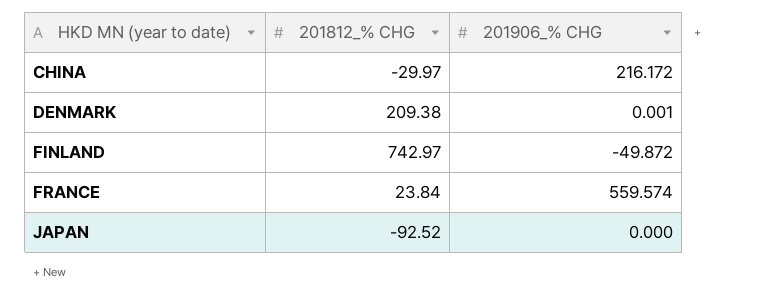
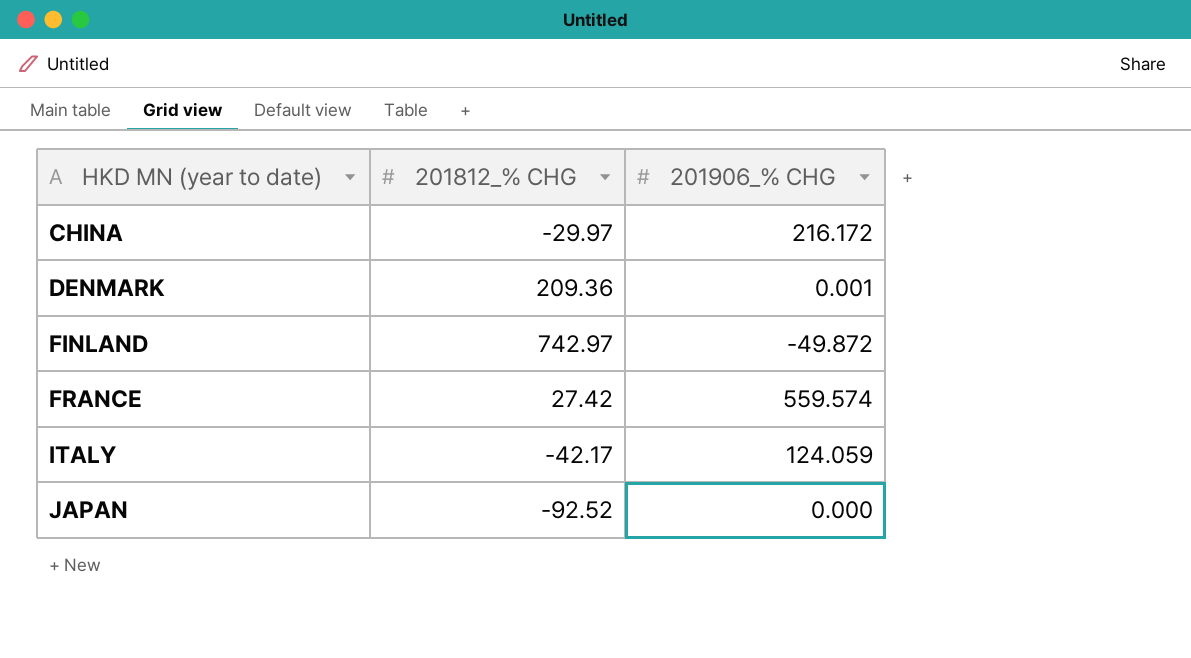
DENMARK | 201812_% CHG: 209.38 -> 209.36
FRANCE | 201812_% CHG: 23.84 -> 27.42
row ITALY: none -> -42.17 | 124.059

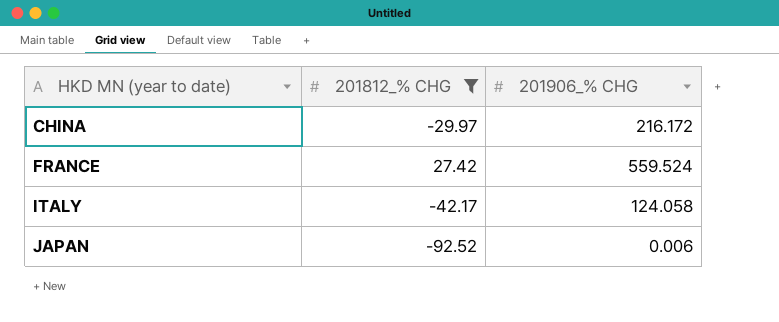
filter: none -> 201812_% CHG <= 27.42
FRANCE | 201906_% CHG: 559.574 -> 559.524
ITALY | 201906_% CHG: 124.059 -> 124.058
JAPAN | 201906_% CHG: 0.000 -> 0.006

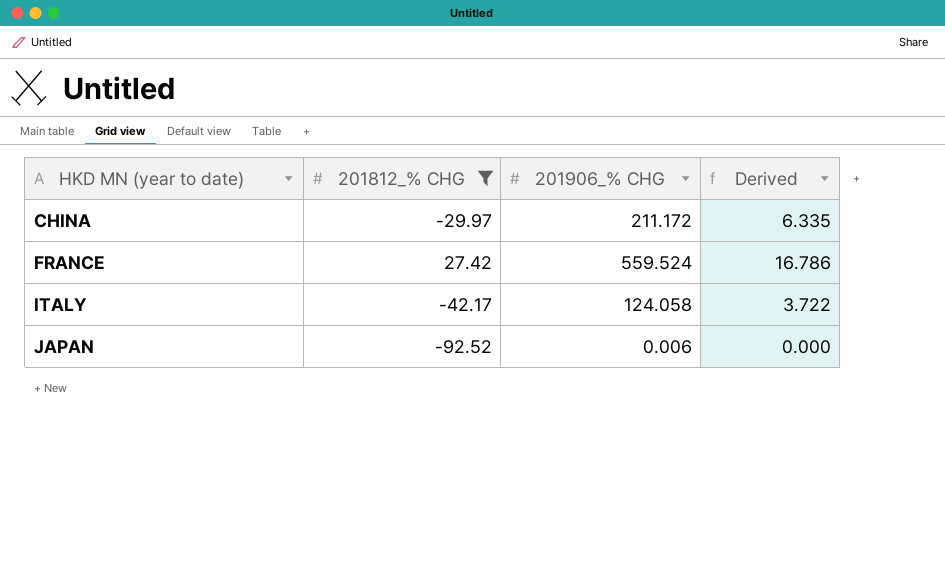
column Derived | formula: none -> [201906_% CHG] * 0.03
CHINA | 201906_% CHG: 216.172 -> 211.172

